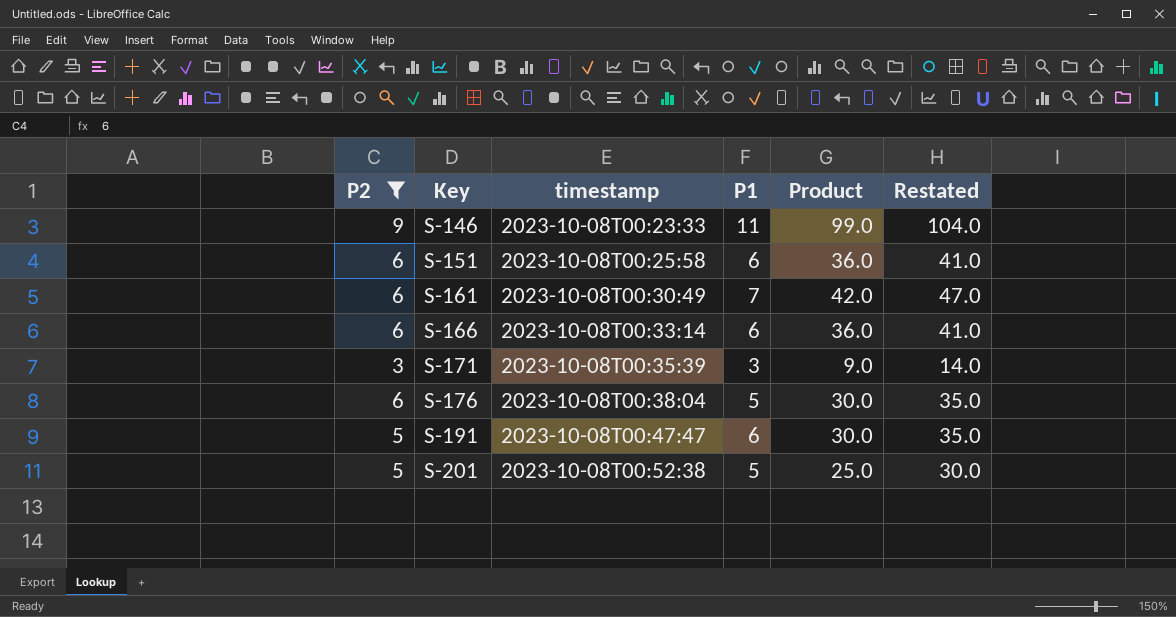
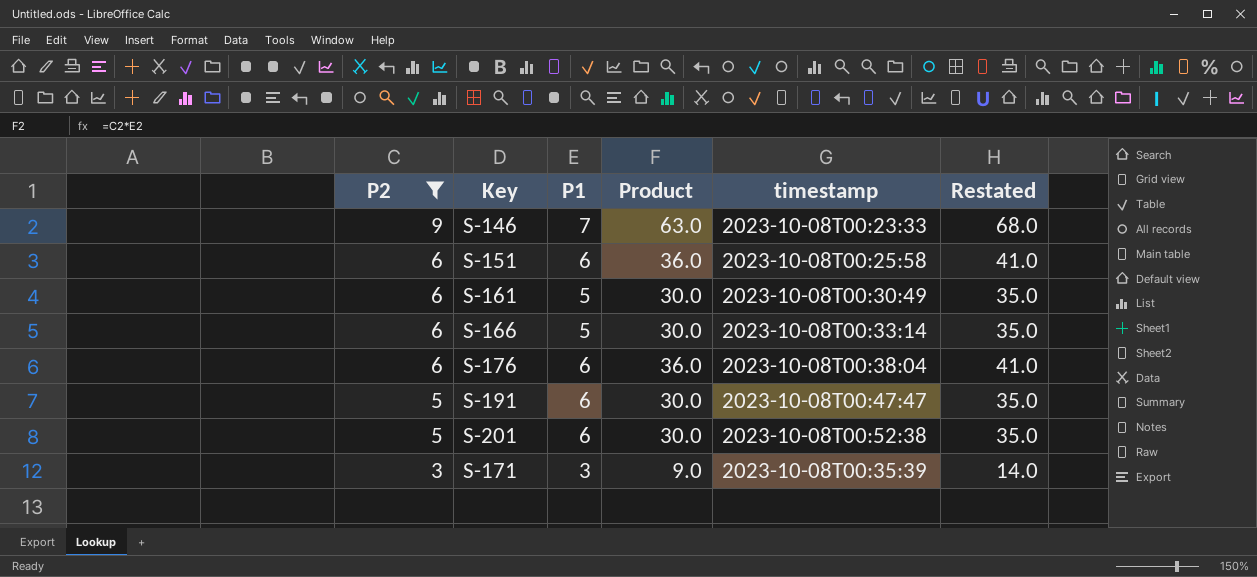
row order: Key ascending -> P2 descending
column timestamp | position: 3 -> 5
S-146 | P1: 11 -> 7
S-146 | Product: 99.0 -> 63.0
S-146 | Restated: 104.0 -> 68.0
S-161 | P1: 7 -> 5
S-161 | Product: 42.0 -> 30.0
S-161 | Restated: 47.0 -> 35.0
S-166 | P1: 6 -> 5
S-166 | Product: 36.0 -> 30.0
S-166 | Restated: 41.0 -> 35.0
S-176 | P1: 5 -> 6
S-176 | Product: 30.0 -> 36.0
S-176 | Restated: 35.0 -> 41.0
S-201 | P1: 5 -> 6
S-201 | Product: 25.0 -> 30.0
S-201 | Restated: 30.0 -> 35.0

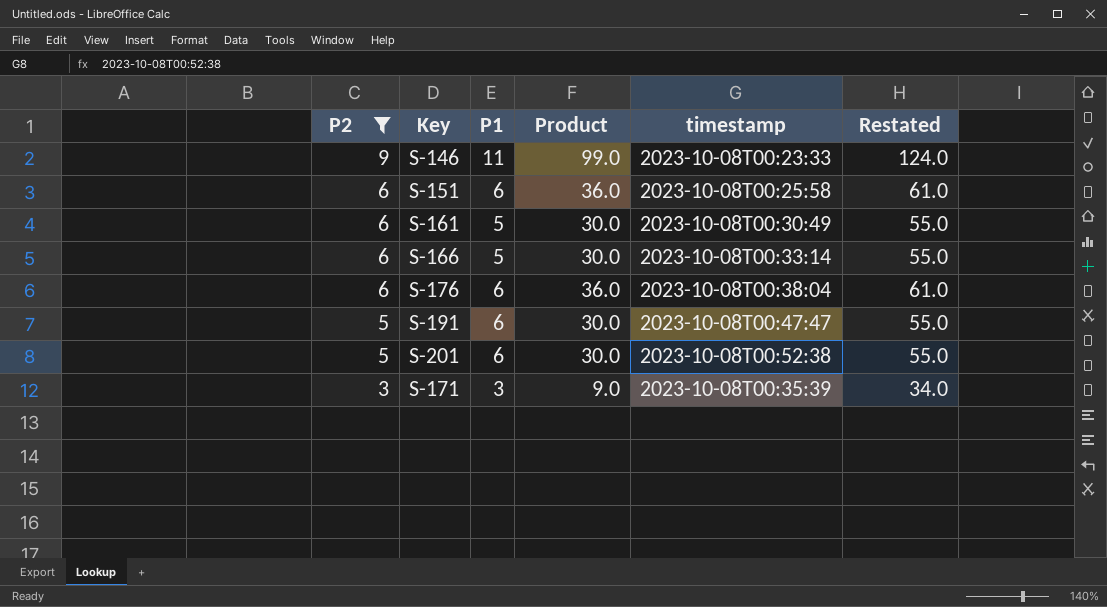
column Restated | formula: [Product] + 5 -> [Product] + 25
S-146 | P1: 7 -> 11
S-146 | Product: 63.0 -> 99.0

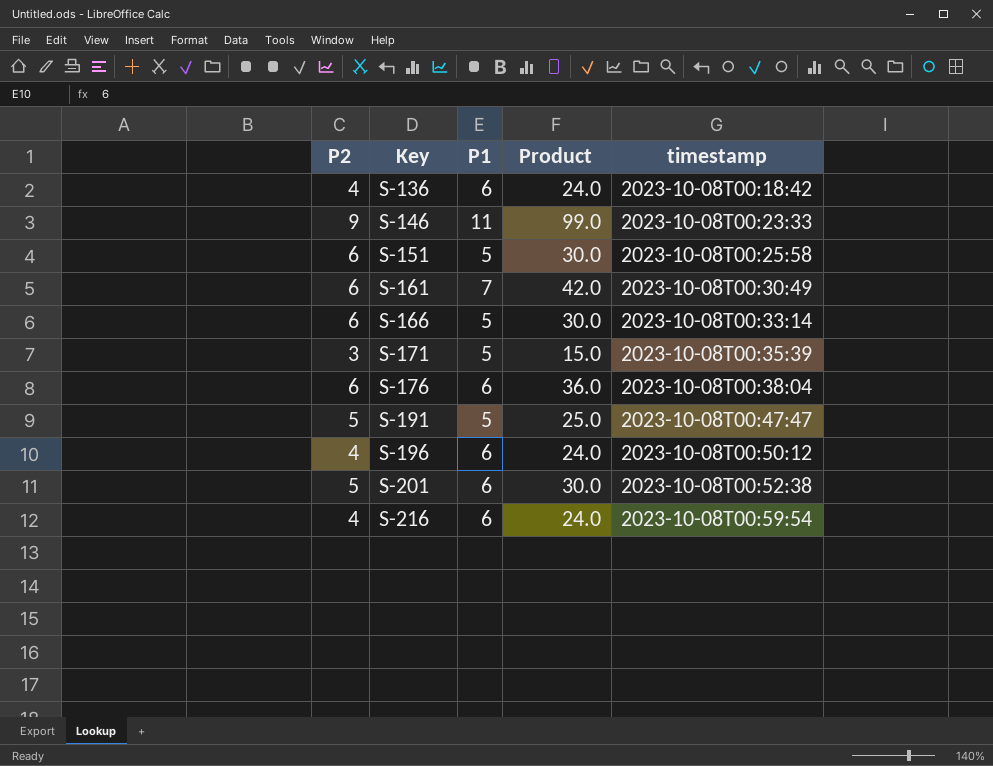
filter: P2 != 4 -> none
row order: P2 descending -> Key ascending
column Restated | formula: [Product] + 25 -> none
S-151 | P1: 6 -> 5
S-151 | Product: 36.0 -> 30.0
S-161 | P1: 5 -> 7
S-161 | Product: 30.0 -> 42.0
S-171 | P1: 3 -> 5
S-171 | Product: 9.0 -> 15.0
S-191 | P1: 6 -> 5
S-191 | Product: 30.0 -> 25.0

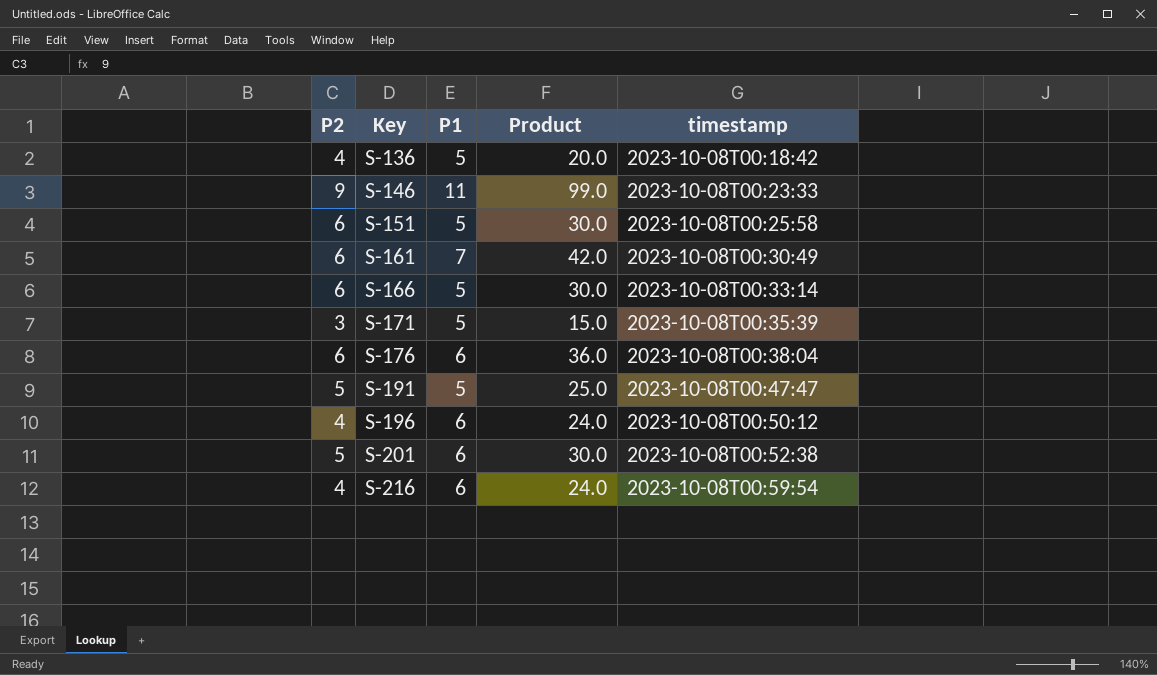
S-136 | P1: 6 -> 5
S-136 | Product: 24.0 -> 20.0

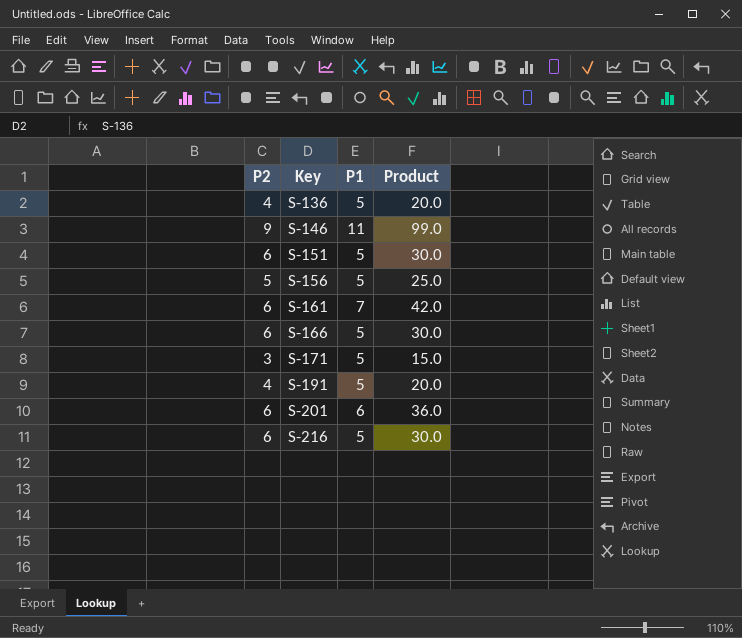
column timestamp | position: 5 -> none
row S-176: 6 | 6 | 36.0 | 2023-10-08T00:38:04 -> none
row S-196: 4 | 6 | 24.0 | 2023-10-08T00:50:12 -> none
row S-156: none -> 5 | 5 | 25.0
S-191 | P2: 5 -> 4
S-191 | Product: 25.0 -> 20.0
S-201 | P2: 5 -> 6
S-201 | Product: 30.0 -> 36.0
S-216 | P2: 4 -> 6
S-216 | P1: 6 -> 5
S-216 | Product: 24.0 -> 30.0

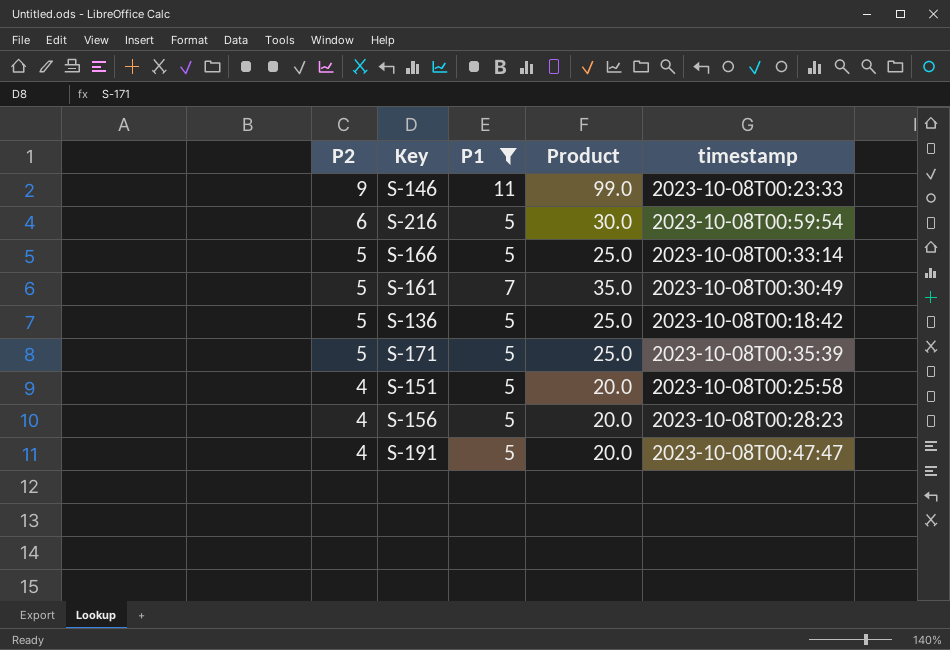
filter: none -> P1 != 6
row order: Key ascending -> P2 descending
column timestamp | position: none -> 5
S-166 | P2: 6 -> 5
S-166 | Product: 30.0 -> 25.0
S-161 | P2: 6 -> 5
S-161 | Product: 42.0 -> 35.0
S-136 | P2: 4 -> 5
S-136 | Product: 20.0 -> 25.0
S-171 | P2: 3 -> 5
S-171 | Product: 15.0 -> 25.0
S-151 | P2: 6 -> 4
S-151 | Product: 30.0 -> 20.0
S-156 | P2: 5 -> 4
S-156 | Product: 25.0 -> 20.0

